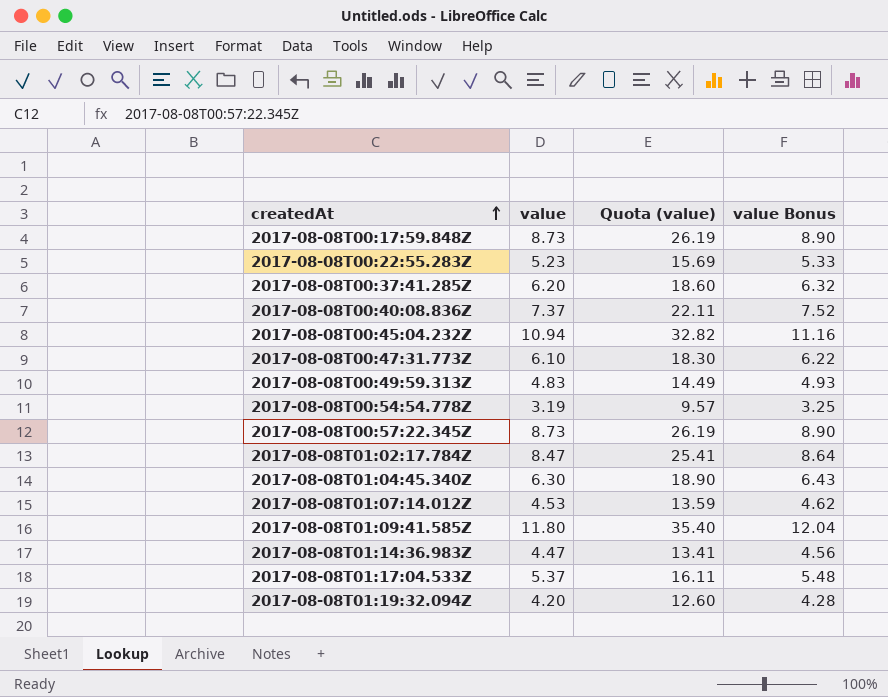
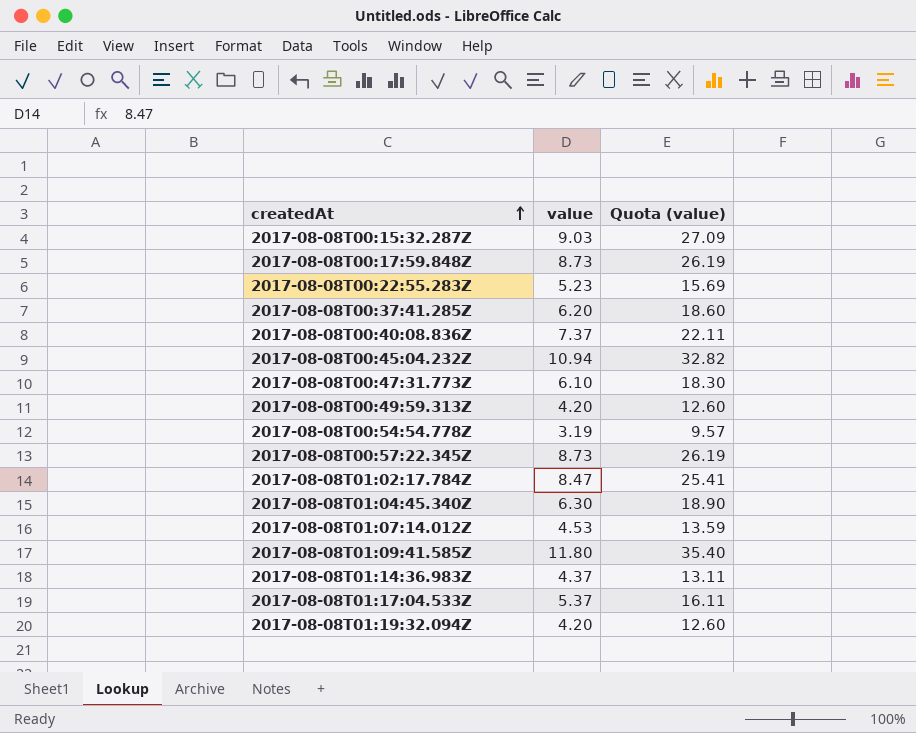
column value Bonus | formula: [value] * 1.02 -> none
row 2017-08-08T00:15:32.287Z: none -> 9.03 | 27.09
2017-08-08T00:49:59.313Z | value: 4.83 -> 4.20
2017-08-08T00:49:59.313Z | Quota (value): 14.49 -> 12.60
2017-08-08T01:14:36.983Z | value: 4.47 -> 4.37
2017-08-08T01:14:36.983Z | Quota (value): 13.41 -> 13.11

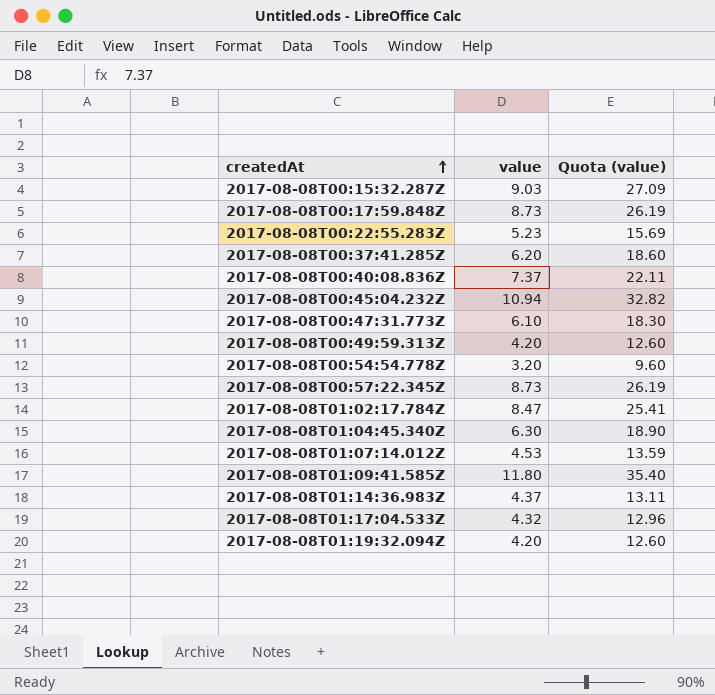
2017-08-08T00:54:54.778Z | value: 3.19 -> 3.20
2017-08-08T00:54:54.778Z | Quota (value): 9.57 -> 9.60
2017-08-08T01:17:04.533Z | value: 5.37 -> 4.32
2017-08-08T01:17:04.533Z | Quota (value): 16.11 -> 12.96

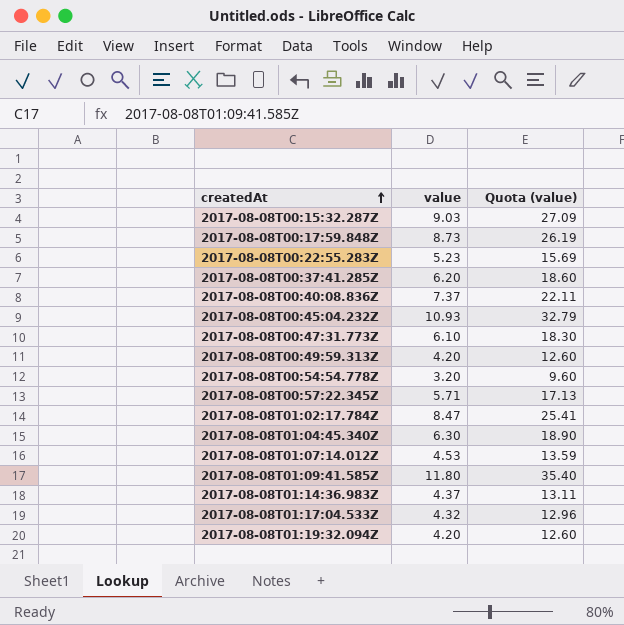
2017-08-08T00:45:04.232Z | value: 10.94 -> 10.93
2017-08-08T00:45:04.232Z | Quota (value): 32.82 -> 32.79
2017-08-08T00:57:22.345Z | value: 8.73 -> 5.71
2017-08-08T00:57:22.345Z | Quota (value): 26.19 -> 17.13

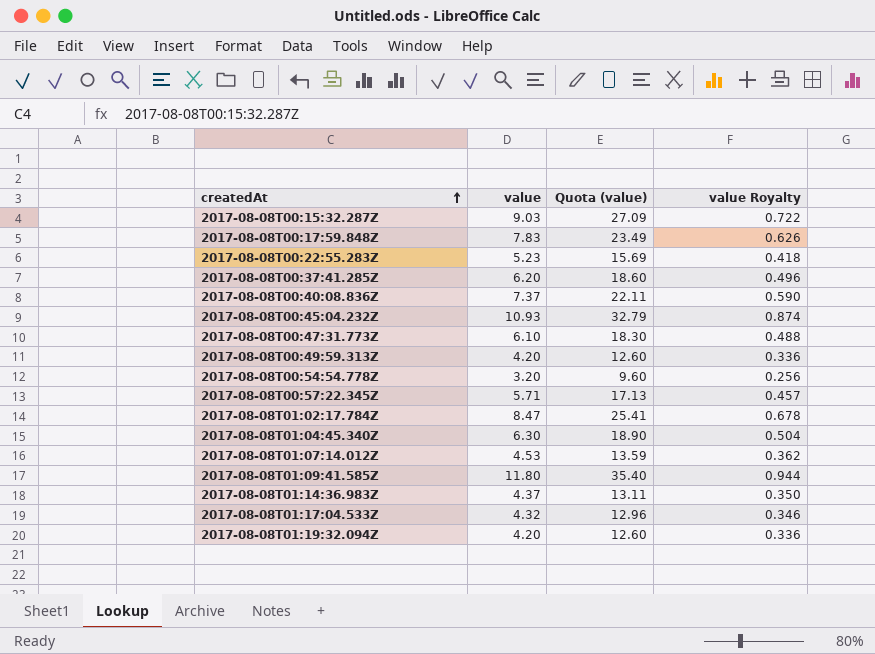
column value Royalty | formula: none -> [value] * 0.08
2017-08-08T00:17:59.848Z | value: 8.73 -> 7.83
2017-08-08T00:17:59.848Z | Quota (value): 26.19 -> 23.49

